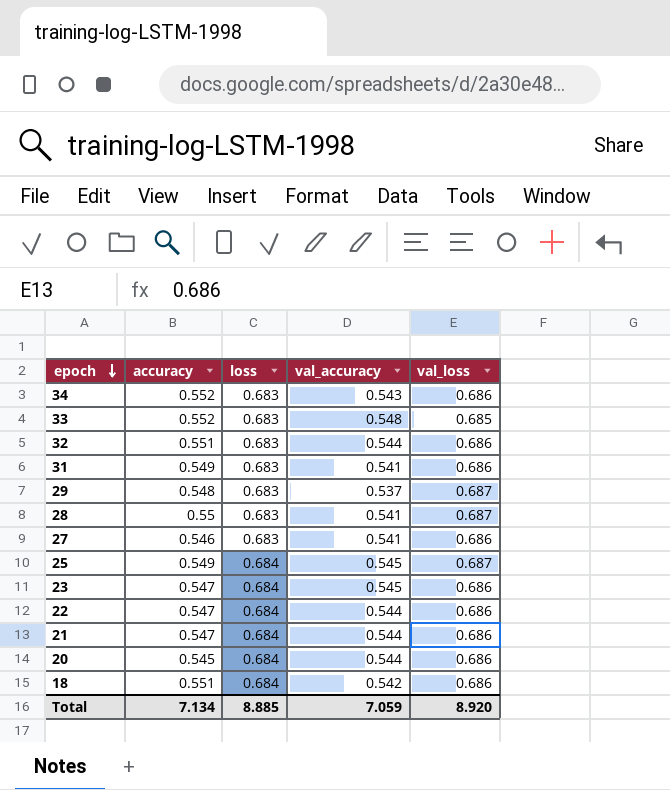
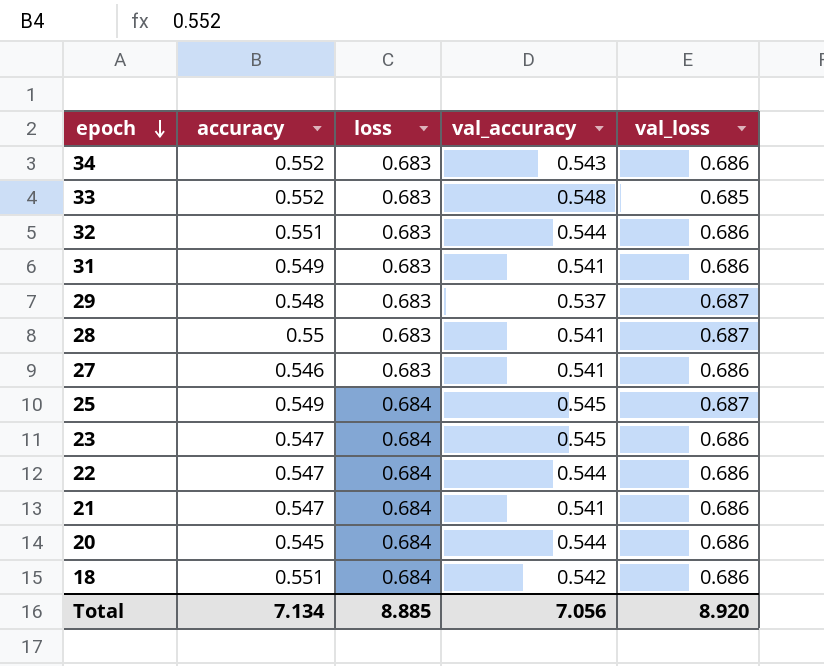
21 | val_accuracy: 0.544 -> 0.541
Total | val_accuracy: 7.059 -> 7.056

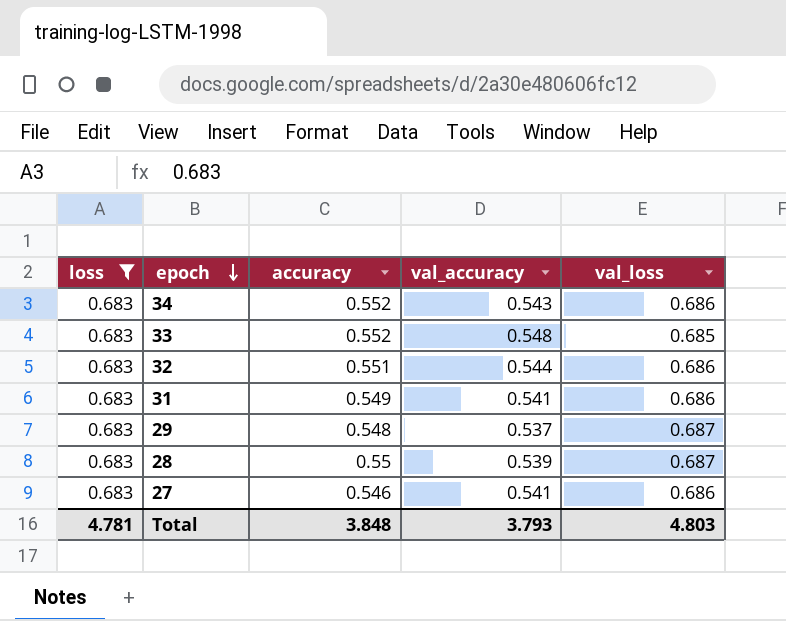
filter: none -> loss = 0.683
column loss | position: 3 -> 1
28 | val_accuracy: 0.541 -> 0.539
Total | loss: 8.885 -> 4.781
Total | accuracy: 7.134 -> 3.848
Total | val_accuracy: 7.056 -> 3.793
Total | val_loss: 8.920 -> 4.803

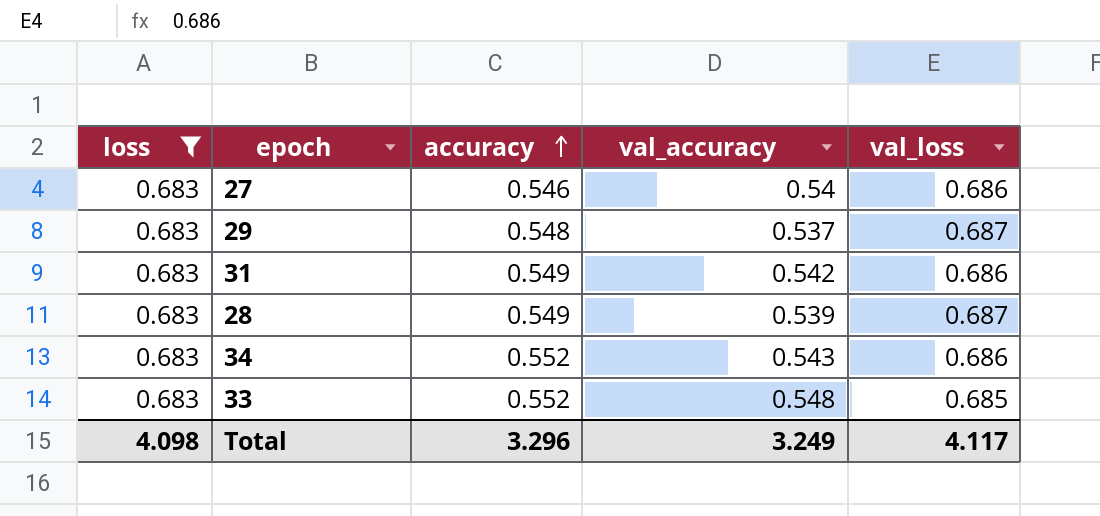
row order: epoch descending -> accuracy ascending
row 32: 0.683 | 0.551 | 0.544 | 0.686 -> none
27 | val_accuracy: 0.541 -> 0.54
31 | val_accuracy: 0.541 -> 0.542
28 | accuracy: 0.55 -> 0.549
Total | loss: 4.781 -> 4.098
Total | accuracy: 3.848 -> 3.296
Total | val_accuracy: 3.793 -> 3.249
Total | val_loss: 4.803 -> 4.117

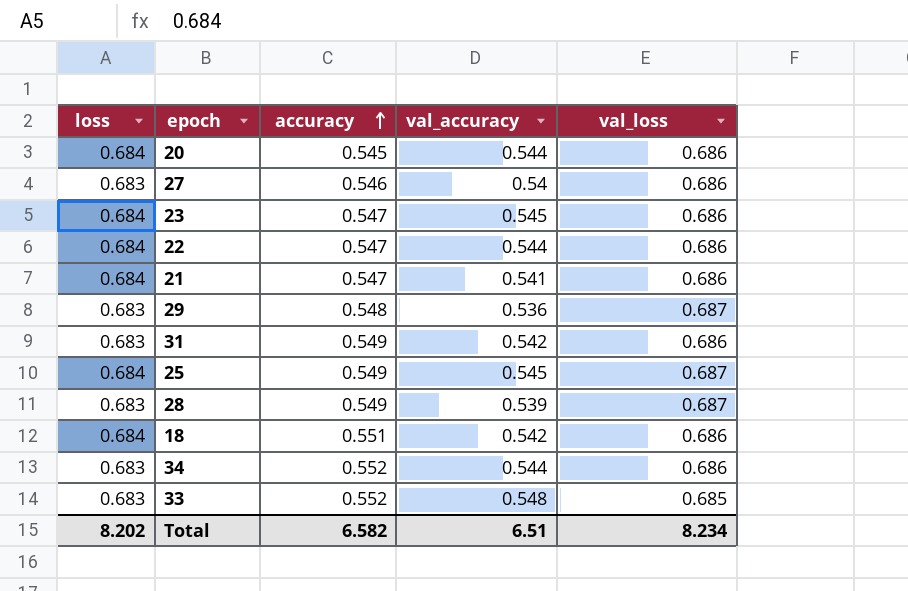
filter: loss = 0.683 -> none
29 | val_accuracy: 0.537 -> 0.536
34 | val_accuracy: 0.543 -> 0.544
Total | loss: 4.098 -> 8.202
Total | accuracy: 3.296 -> 6.582
Total | val_accuracy: 3.249 -> 6.51
Total | val_loss: 4.117 -> 8.234

